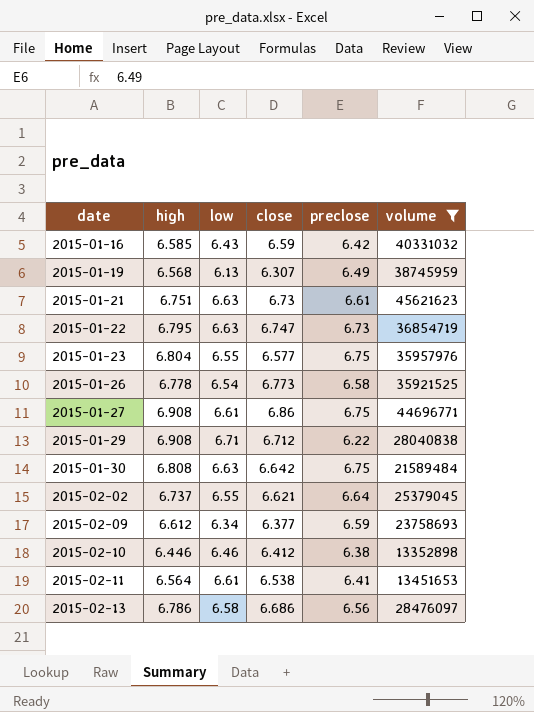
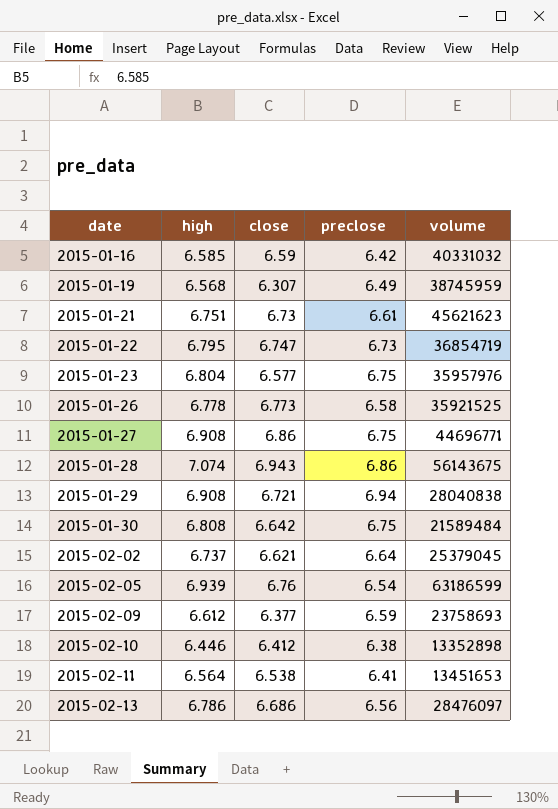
filter: volume <= 45621623 -> none
column low | position: 3 -> none
2015-01-29 | close: 6.712 -> 6.721
2015-01-29 | preclose: 6.22 -> 6.94

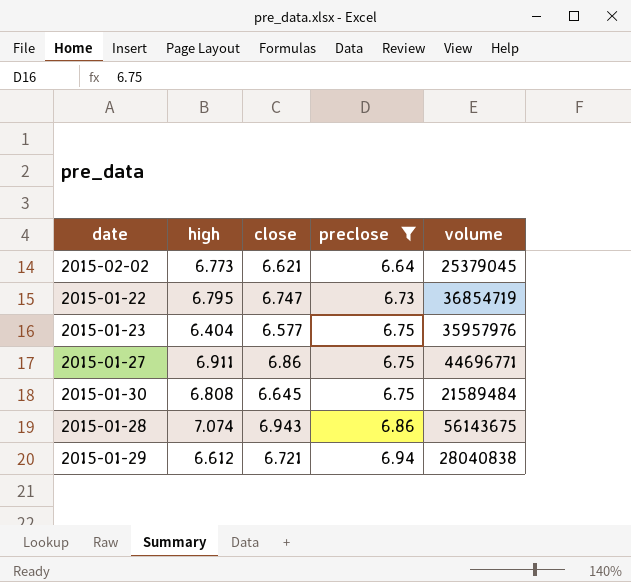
filter: none -> preclose >= 6.64
row order: date ascending -> preclose ascending
2015-02-02 | high: 6.737 -> 6.773
2015-01-23 | high: 6.804 -> 6.404
2015-01-27 | high: 6.908 -> 6.911
2015-01-30 | close: 6.642 -> 6.645
2015-01-29 | high: 6.908 -> 6.612

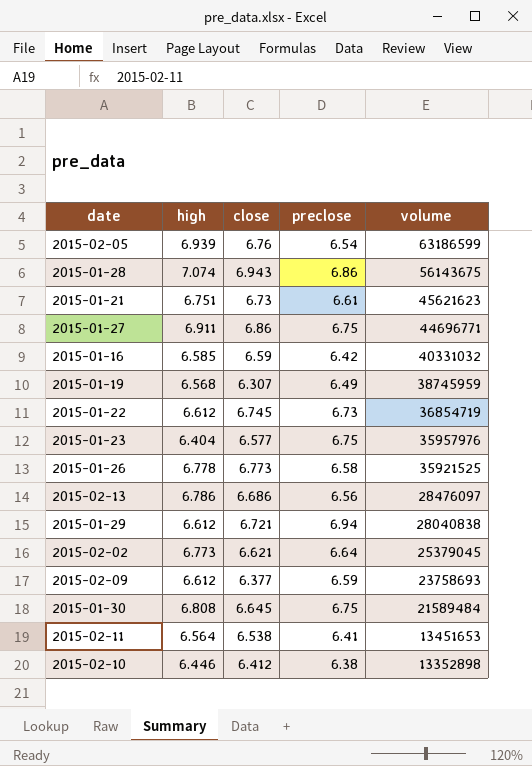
filter: preclose >= 6.64 -> none
row order: preclose ascending -> volume descending
2015-01-22 | high: 6.795 -> 6.612
2015-01-22 | close: 6.747 -> 6.745

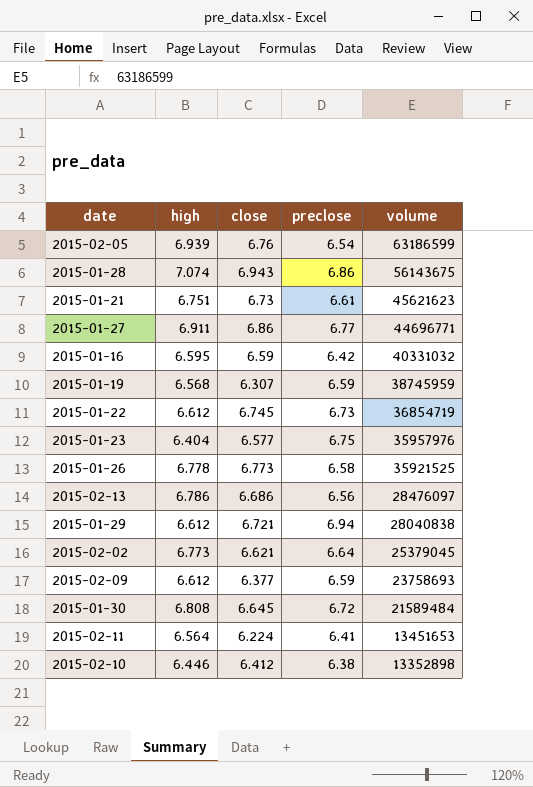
2015-01-27 | preclose: 6.75 -> 6.77
2015-01-16 | high: 6.585 -> 6.595
2015-01-19 | preclose: 6.49 -> 6.59
2015-01-30 | preclose: 6.75 -> 6.72
2015-02-11 | close: 6.538 -> 6.224

